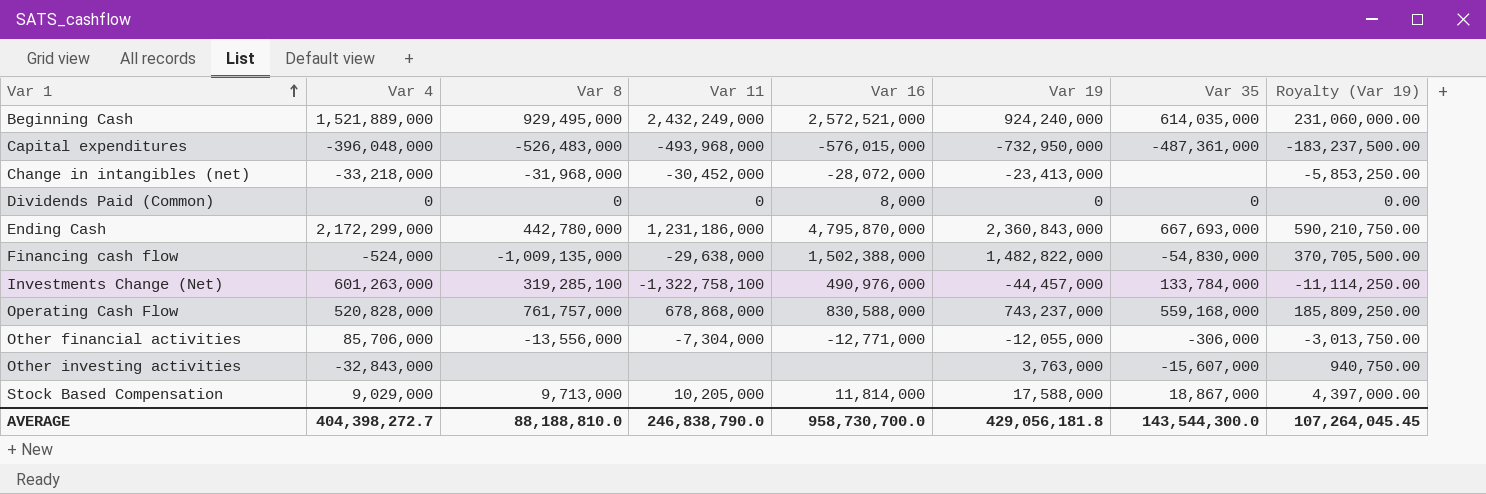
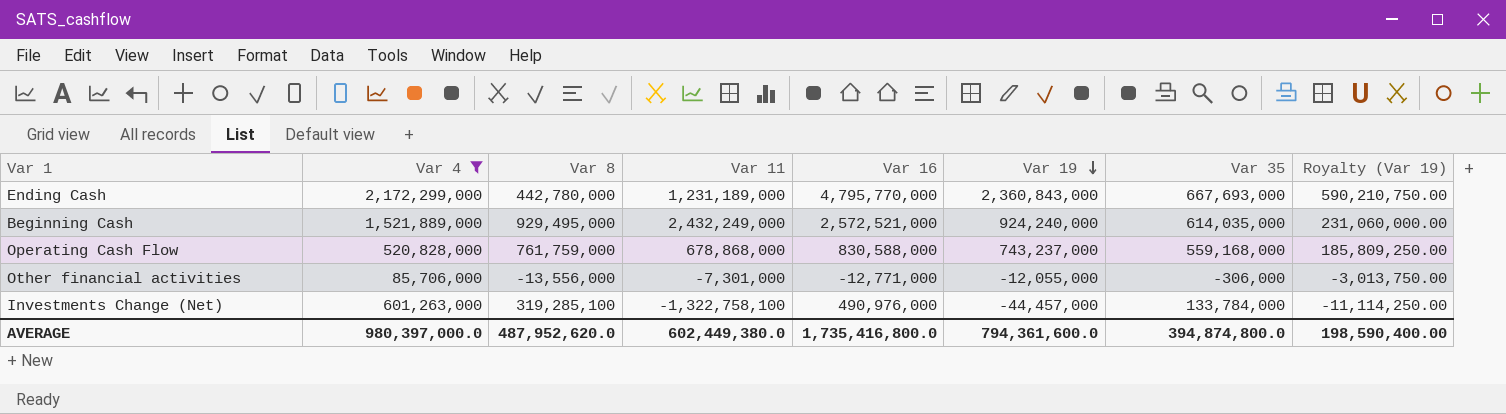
filter: none -> Var 4 >= 85,706,000
row order: Var 1 ascending -> Var 19 descending
Ending Cash | Var 11: 1,231,186,000 -> 1,231,189,000
Ending Cash | Var 16: 4,795,870,000 -> 4,795,770,000
Operating Cash Flow | Var 8: 761,757,000 -> 761,759,000
Other financial activities | Var 11: -7,304,000 -> -7,301,000
AVERAGE | Var 4: 404,398,272.7 -> 980,397,000.0
AVERAGE | Var 8: 88,188,810.0 -> 487,952,620.0
AVERAGE | Var 11: 246,838,790.0 -> 602,449,380.0
AVERAGE | Var 16: 958,730,700.0 -> 1,735,416,800.0
AVERAGE | Var 19: 429,056,181.8 -> 794,361,600.0
AVERAGE | Var 35: 143,544,300.0 -> 394,874,800.0
AVERAGE | Royalty (Var 19): 107,264,045.45 -> 198,590,400.00

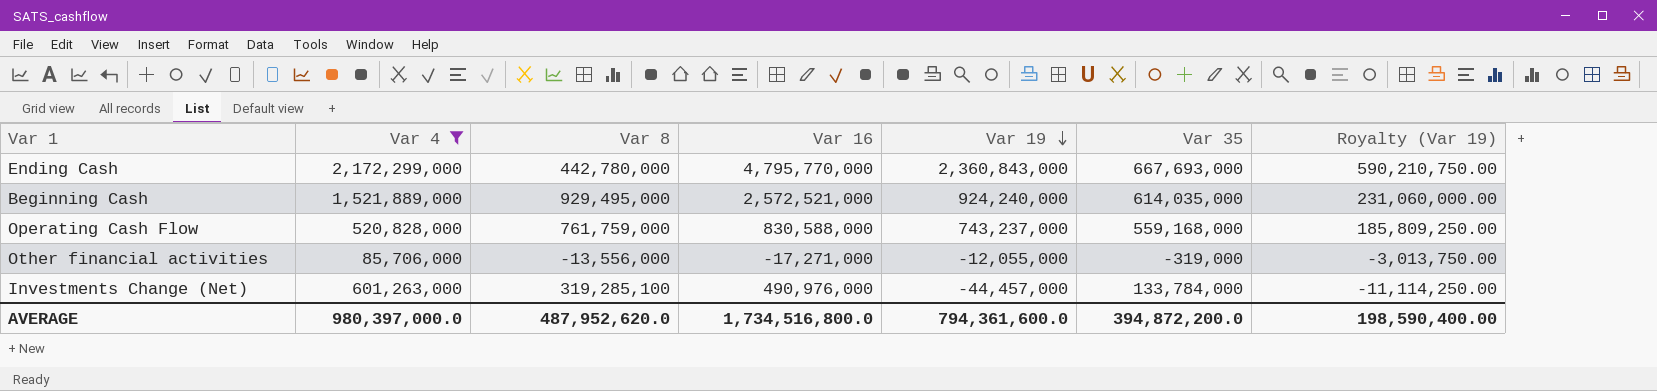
column Var 11 | position: 4 -> none
Other financial activities | Var 16: -12,771,000 -> -17,271,000
Other financial activities | Var 35: -306,000 -> -319,000
AVERAGE | Var 16: 1,735,416,800.0 -> 1,734,516,800.0
AVERAGE | Var 35: 394,874,800.0 -> 394,872,200.0

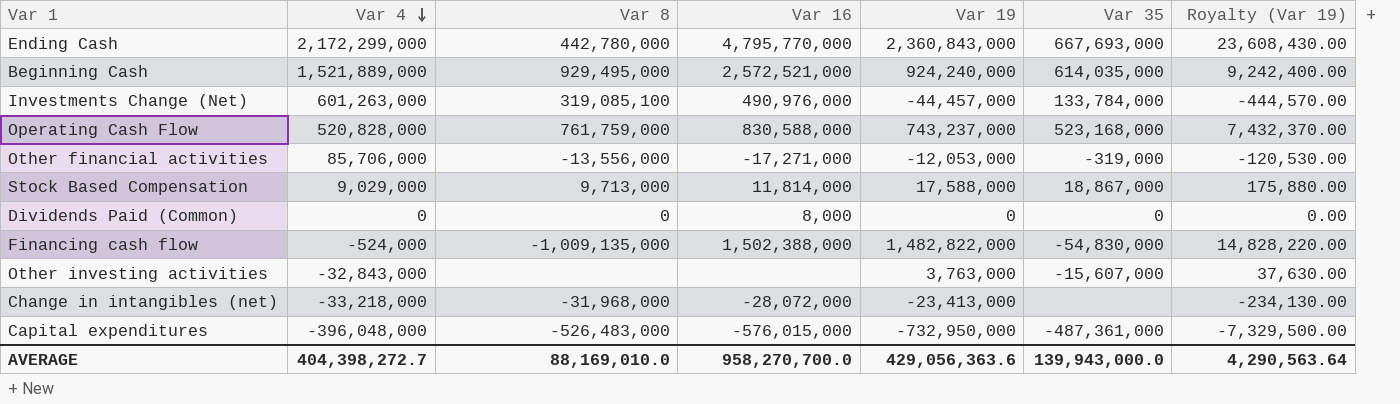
filter: Var 4 >= 85,706,000 -> none
row order: Var 19 descending -> Var 4 descending
column Royalty (Var 19) | formula: [Var 19] * 0.25 -> [Var 19] * 0.01
Investments Change (Net) | Var 8: 319,285,100 -> 319,085,100
Operating Cash Flow | Var 35: 559,168,000 -> 523,168,000
Other financial activities | Var 19: -12,055,000 -> -12,053,000
AVERAGE | Var 4: 980,397,000.0 -> 404,398,272.7
AVERAGE | Var 8: 487,952,620.0 -> 88,169,010.0
AVERAGE | Var 16: 1,734,516,800.0 -> 958,270,700.0
AVERAGE | Var 19: 794,361,600.0 -> 429,056,363.6
AVERAGE | Var 35: 394,872,200.0 -> 139,943,000.0
AVERAGE | Royalty (Var 19): 198,590,400.00 -> 4,290,563.64

